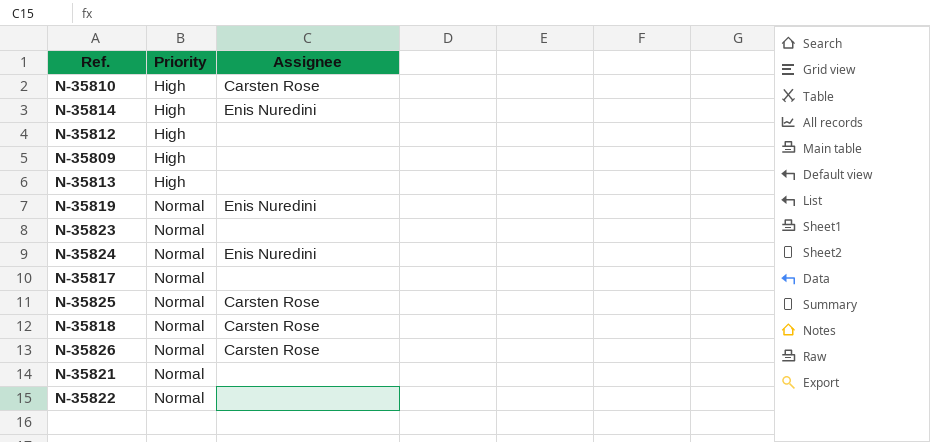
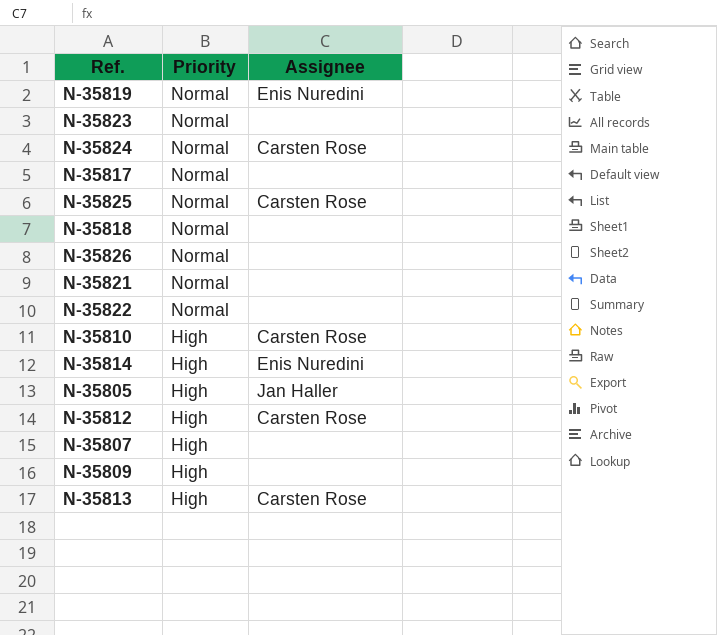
row order: Priority ascending -> Priority descending
N-35824 | Assignee: Enis Nuredini -> Carsten Rose
N-35818 | Assignee: Carsten Rose -> none
N-35826 | Assignee: Carsten Rose -> none
row N-35805: none -> High | Jan Haller
N-35812 | Assignee: none -> Carsten Rose
row N-35807: none -> High | none
N-35813 | Assignee: none -> Carsten Rose

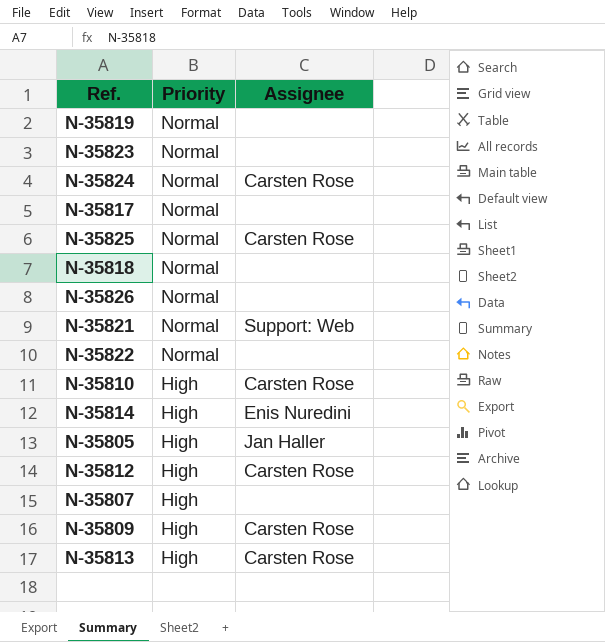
N-35819 | Assignee: Enis Nuredini -> none
N-35821 | Assignee: none -> Support: Web
N-35809 | Assignee: none -> Carsten Rose

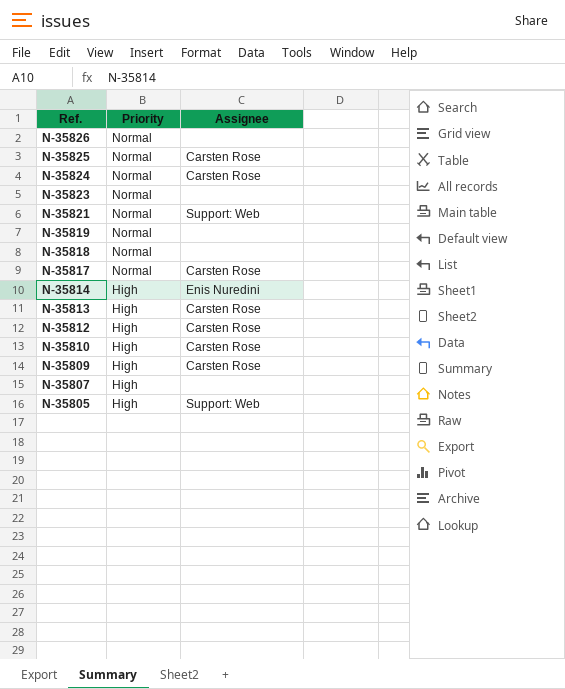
row order: Priority descending -> Ref. descending
row N-35822: Normal | none -> none
N-35817 | Assignee: none -> Carsten Rose
N-35805 | Assignee: Jan Haller -> Support: Web

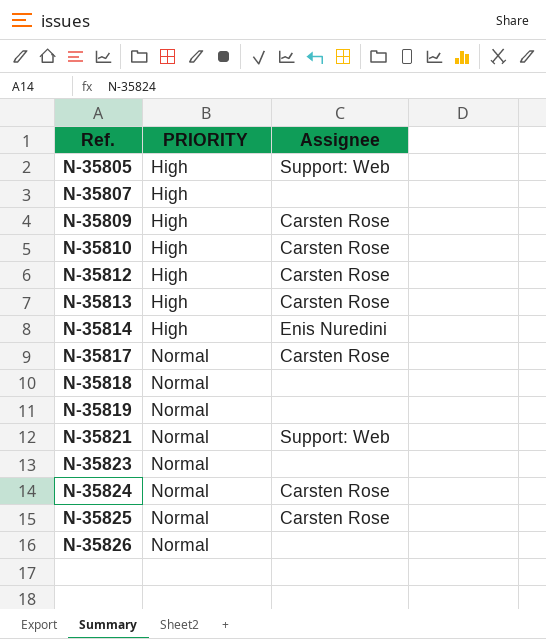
row order: Ref. descending -> Ref. ascending
column name: Priority -> PRIORITY

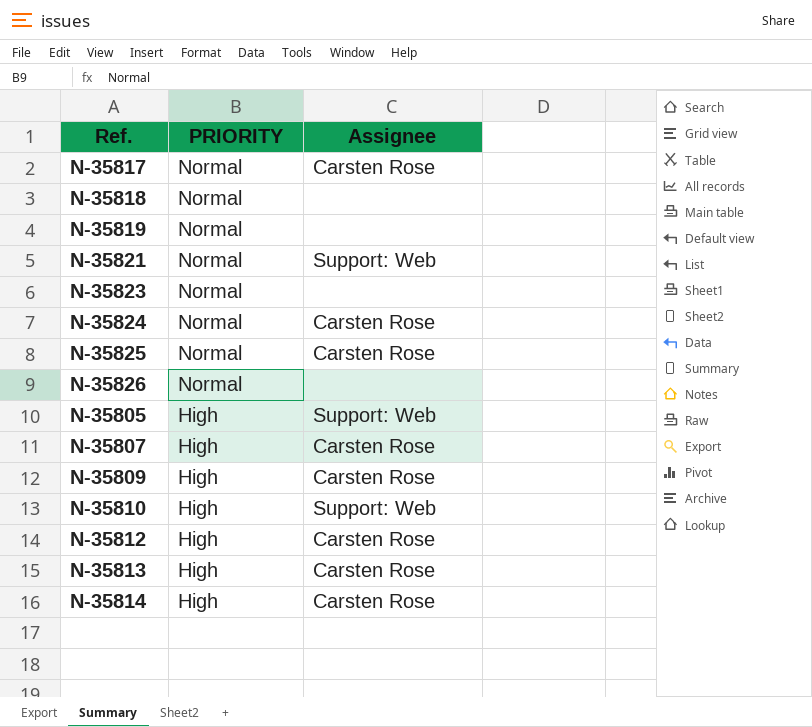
row order: Ref. ascending -> PRIORITY descending
N-35807 | Assignee: none -> Carsten Rose
N-35810 | Assignee: Carsten Rose -> Support: Web
N-35814 | Assignee: Enis Nuredini -> Carsten Rose

